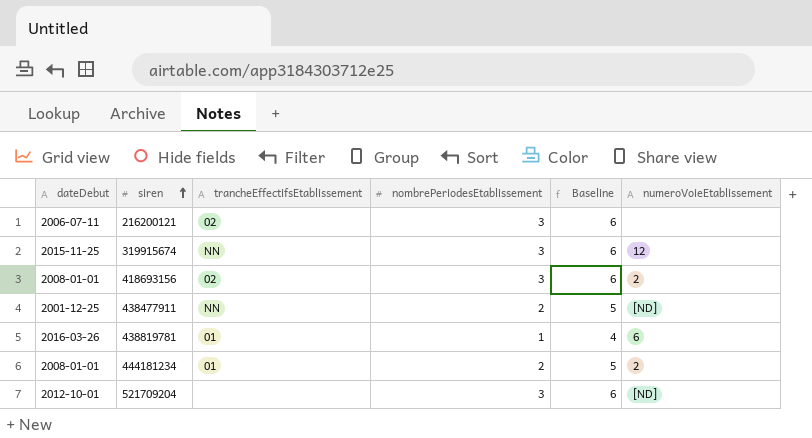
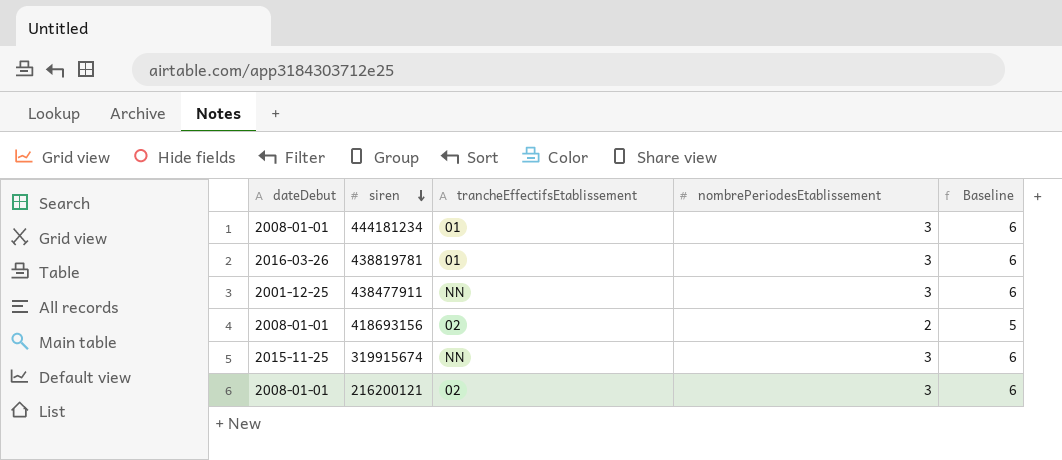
row order: siren ascending -> siren descending
column numeroVoieEtablissement | position: 6 -> none
row 521709204: 2012-10-01 | none | 3 | 6 | [ND] -> none
444181234 | nombrePeriodesEtablissement: 2 -> 3
444181234 | Baseline: 5 -> 6
438819781 | nombrePeriodesEtablissement: 1 -> 3
438819781 | Baseline: 4 -> 6
438477911 | nombrePeriodesEtablissement: 2 -> 3
438477911 | Baseline: 5 -> 6
418693156 | nombrePeriodesEtablissement: 3 -> 2
418693156 | Baseline: 6 -> 5
216200121 | dateDebut: 2006-07-11 -> 2008-01-01

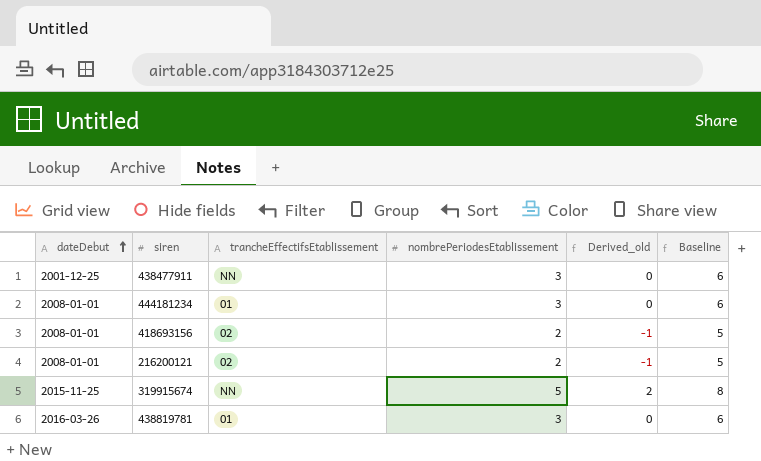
row order: siren descending -> dateDebut ascending
column Derived_old | formula: none -> [nombrePeriodesEtablissement] - 3
216200121 | nombrePeriodesEtablissement: 3 -> 2
216200121 | Baseline: 6 -> 5
319915674 | nombrePeriodesEtablissement: 3 -> 5
319915674 | Baseline: 6 -> 8

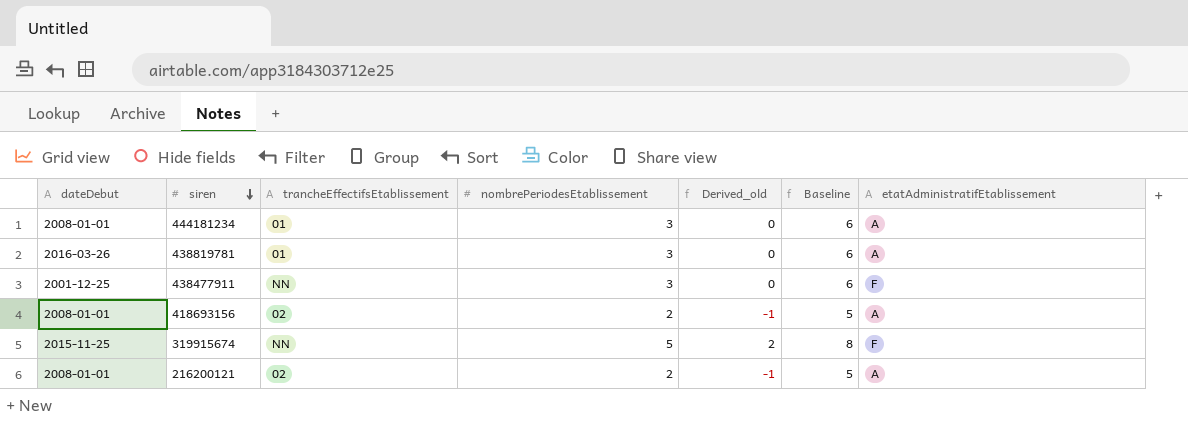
row order: dateDebut ascending -> siren descending
column etatAdministratifEtablissement | position: none -> 7

